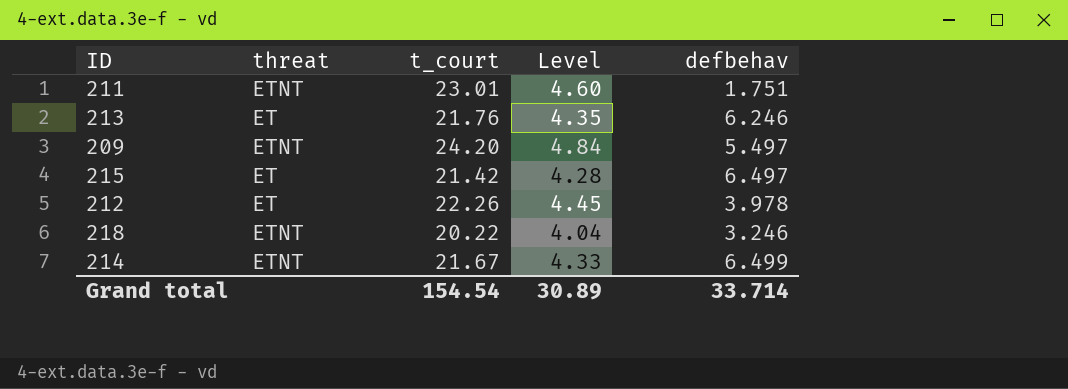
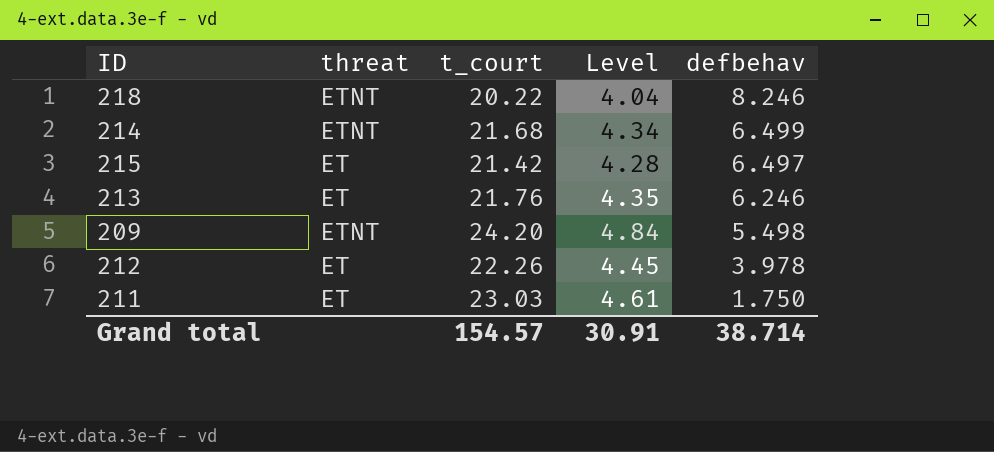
row order: none -> defbehav descending
218 | defbehav: 3.246 -> 8.246
214 | t_court: 21.67 -> 21.68
214 | Level: 4.33 -> 4.34
209 | defbehav: 5.497 -> 5.498
211 | threat: ETNT -> ET
211 | t_court: 23.01 -> 23.03
211 | Level: 4.60 -> 4.61
211 | defbehav: 1.751 -> 1.750
Grand total | t_court: 154.54 -> 154.57
Grand total | Level: 30.89 -> 30.91
Grand total | defbehav: 33.714 -> 38.714

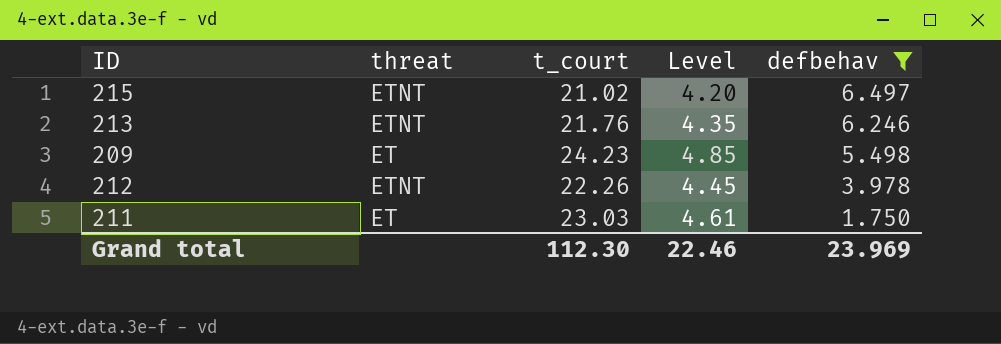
filter: none -> defbehav <= 6.497
215 | threat: ET -> ETNT
215 | t_court: 21.42 -> 21.02
215 | Level: 4.28 -> 4.20
213 | threat: ET -> ETNT
209 | threat: ETNT -> ET
209 | t_court: 24.20 -> 24.23
209 | Level: 4.84 -> 4.85
212 | threat: ET -> ETNT
Grand total | t_court: 154.57 -> 112.30
Grand total | Level: 30.91 -> 22.46
Grand total | defbehav: 38.714 -> 23.969

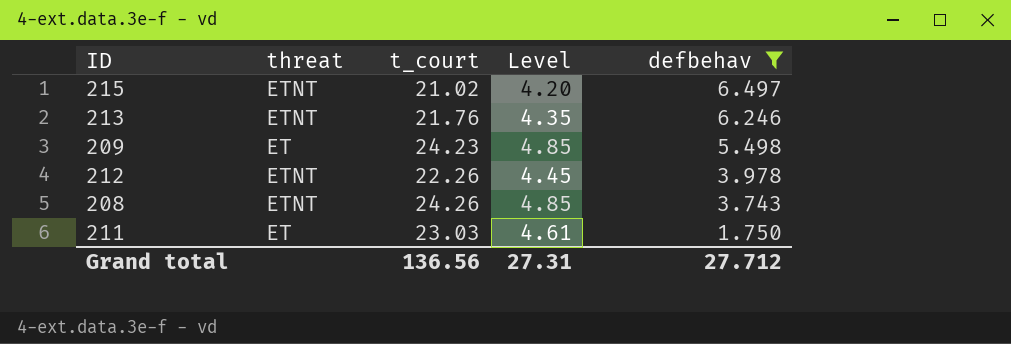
row 208: none -> ETNT | 24.26 | 4.85 | 3.743
Grand total | t_court: 112.30 -> 136.56
Grand total | Level: 22.46 -> 27.31
Grand total | defbehav: 23.969 -> 27.712

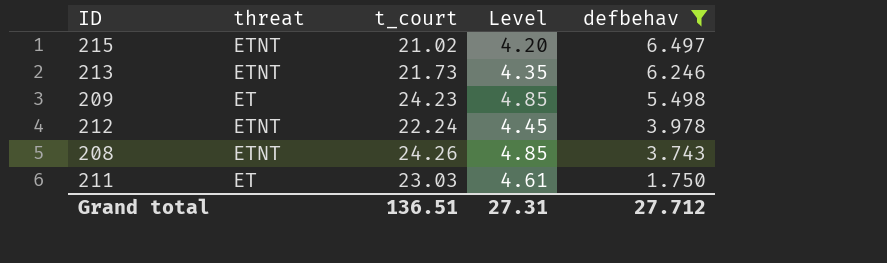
213 | t_court: 21.76 -> 21.73
212 | t_court: 22.26 -> 22.24
Grand total | t_court: 136.56 -> 136.51

